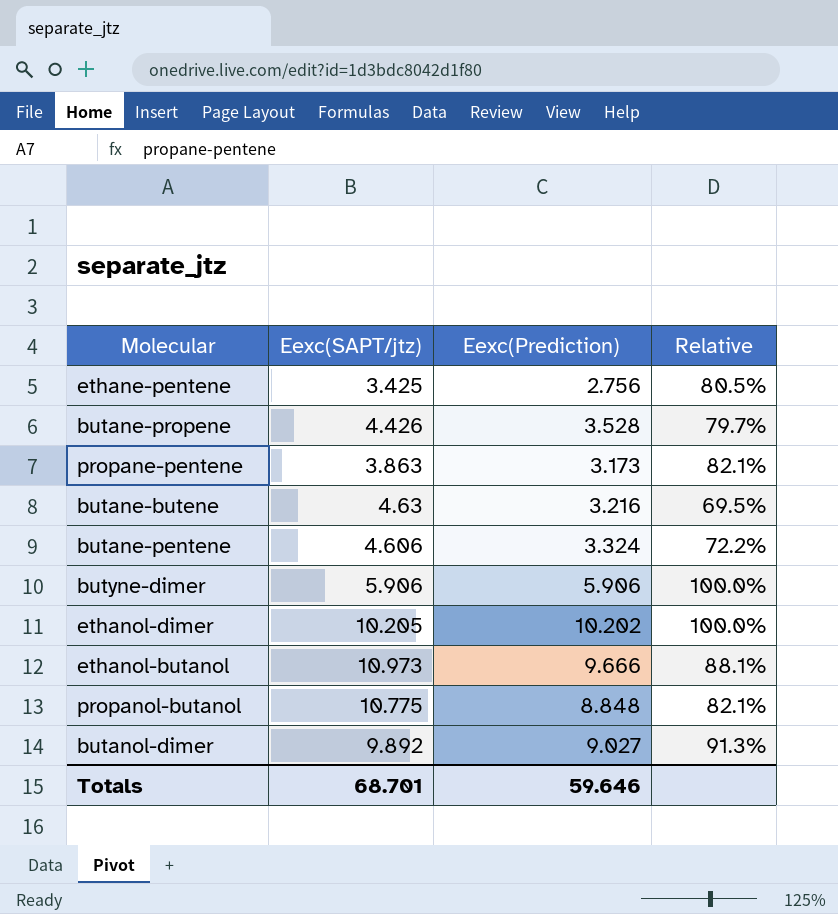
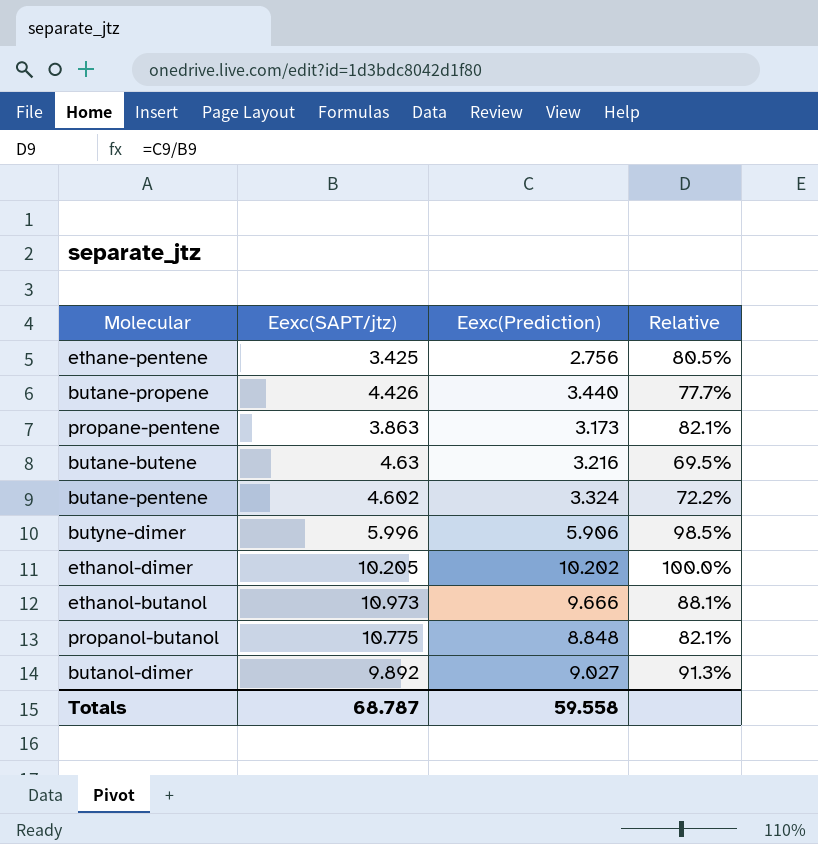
butane-propene | Eexc(Prediction): 3.528 -> 3.440
butane-propene | Relative: 79.7% -> 77.7%
butane-pentene | Eexc(SAPT/jtz): 4.606 -> 4.602
butyne-dimer | Eexc(SAPT/jtz): 5.906 -> 5.996
butyne-dimer | Relative: 100.0% -> 98.5%
Totals | Eexc(SAPT/jtz): 68.701 -> 68.787
Totals | Eexc(Prediction): 59.646 -> 59.558

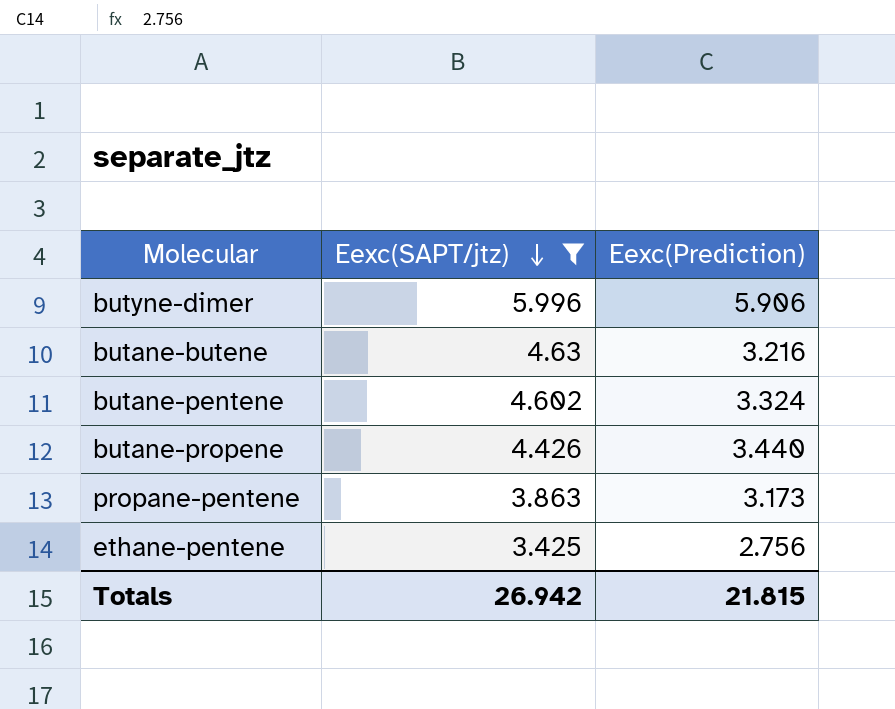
filter: none -> Eexc(SAPT/jtz) <= 5.996
row order: none -> Eexc(SAPT/jtz) descending
column Relative | formula: [Eexc(Prediction)] / [Eexc(SAPT/jtz)] -> none
Totals | Eexc(SAPT/jtz): 68.787 -> 26.942
Totals | Eexc(Prediction): 59.558 -> 21.815

